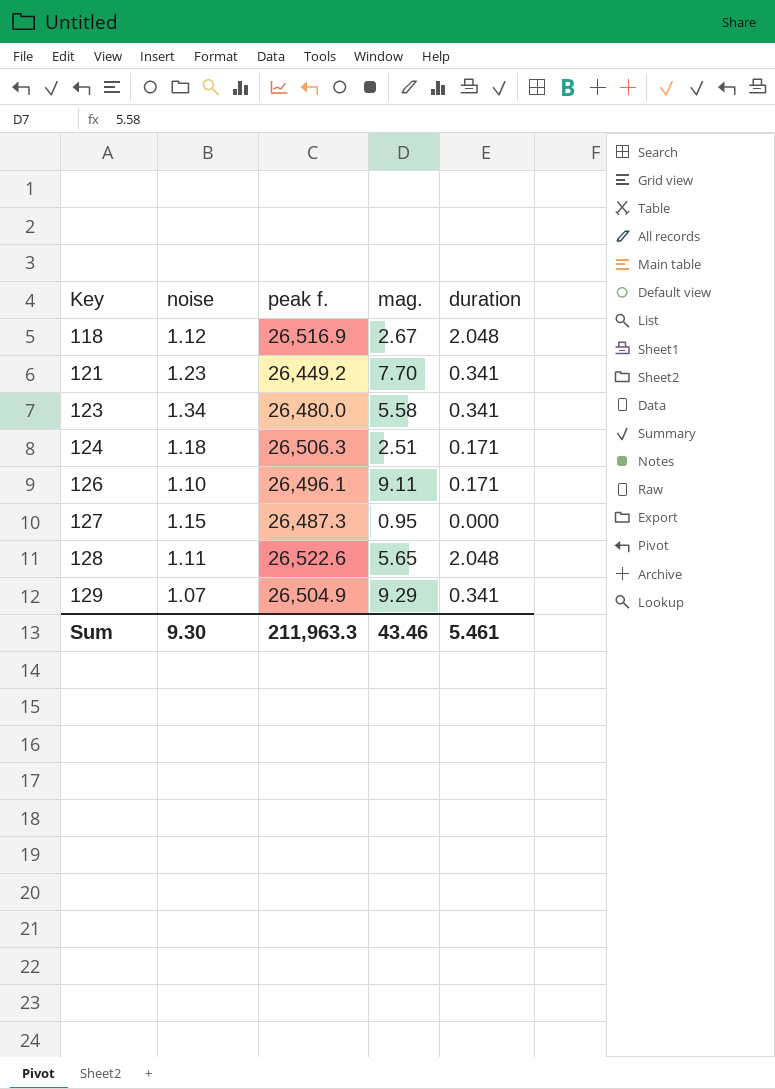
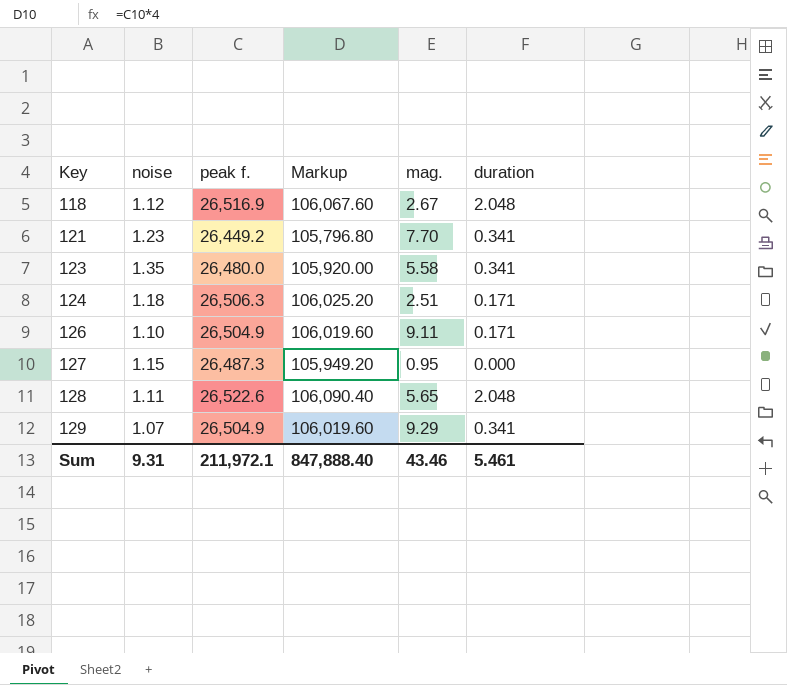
column Markup | formula: none -> [peak f.] * 4
123 | noise: 1.34 -> 1.35
126 | peak f.: 26,496.1 -> 26,504.9
Sum | noise: 9.30 -> 9.31
Sum | peak f.: 211,963.3 -> 211,972.1

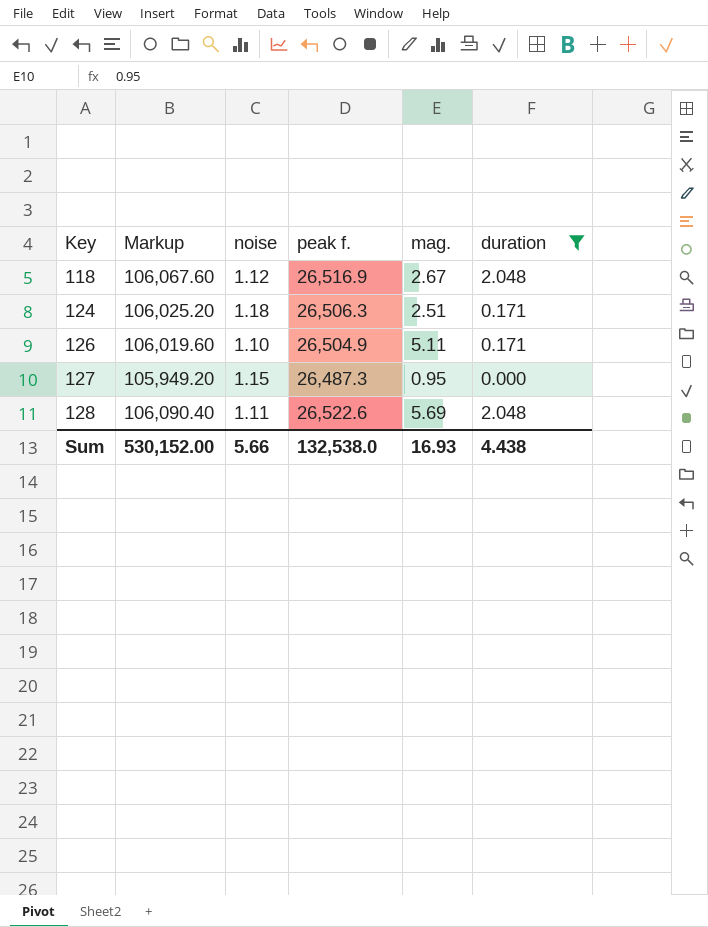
filter: none -> duration != 0.341
column Markup | position: 4 -> 2
126 | mag.: 9.11 -> 5.11
128 | mag.: 5.65 -> 5.69
Sum | Markup: 847,888.40 -> 530,152.00
Sum | noise: 9.31 -> 5.66
Sum | peak f.: 211,972.1 -> 132,538.0
Sum | mag.: 43.46 -> 16.93
Sum | duration: 5.461 -> 4.438

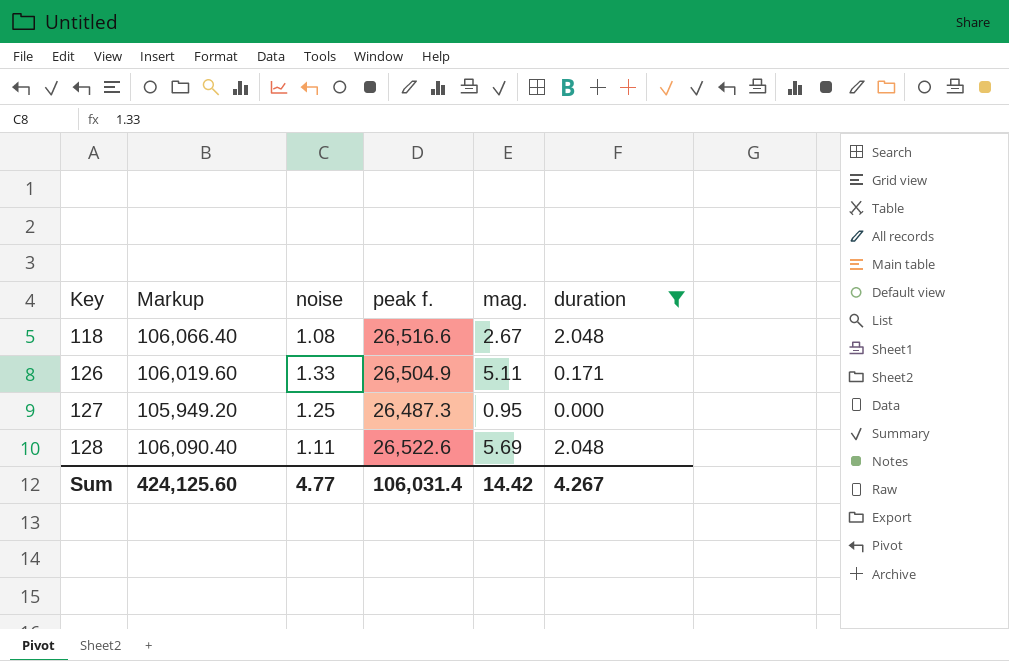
row 124: 106,025.20 | 1.18 | 26,506.3 | 2.51 | 0.171 -> none
118 | Markup: 106,067.60 -> 106,066.40
118 | noise: 1.12 -> 1.08
118 | peak f.: 26,516.9 -> 26,516.6
126 | noise: 1.10 -> 1.33
127 | noise: 1.15 -> 1.25
Sum | Markup: 530,152.00 -> 424,125.60
Sum | noise: 5.66 -> 4.77
Sum | peak f.: 132,538.0 -> 106,031.4
Sum | mag.: 16.93 -> 14.42
Sum | duration: 4.438 -> 4.267

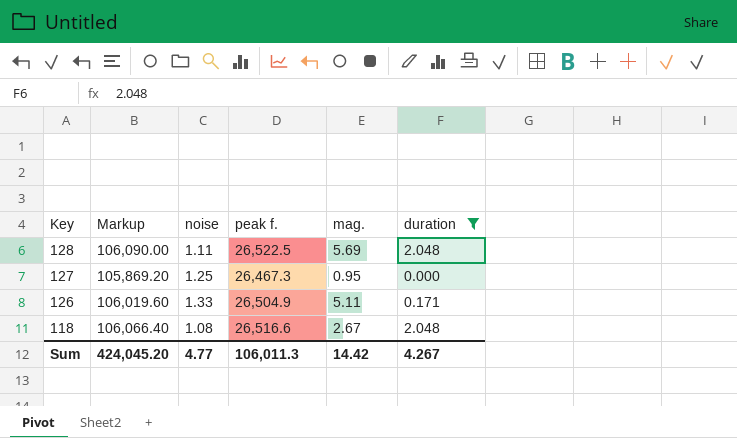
row order: Key ascending -> Key descending
128 | Markup: 106,090.40 -> 106,090.00
128 | peak f.: 26,522.6 -> 26,522.5
127 | Markup: 105,949.20 -> 105,869.20
127 | peak f.: 26,487.3 -> 26,467.3
Sum | Markup: 424,125.60 -> 424,045.20
Sum | peak f.: 106,031.4 -> 106,011.3

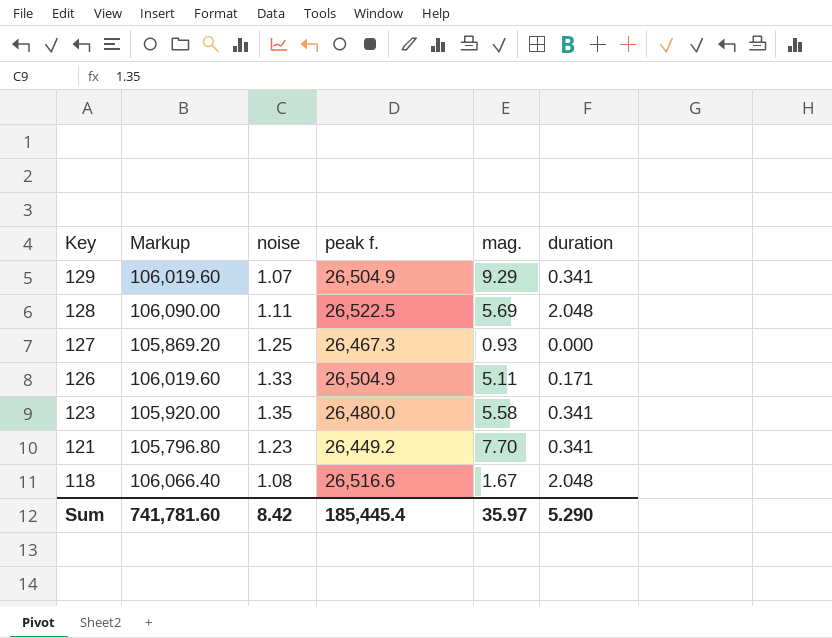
filter: duration != 0.341 -> none
127 | mag.: 0.95 -> 0.93
118 | mag.: 2.67 -> 1.67
Sum | Markup: 424,045.20 -> 741,781.60
Sum | noise: 4.77 -> 8.42
Sum | peak f.: 106,011.3 -> 185,445.4
Sum | mag.: 14.42 -> 35.97
Sum | duration: 4.267 -> 5.290

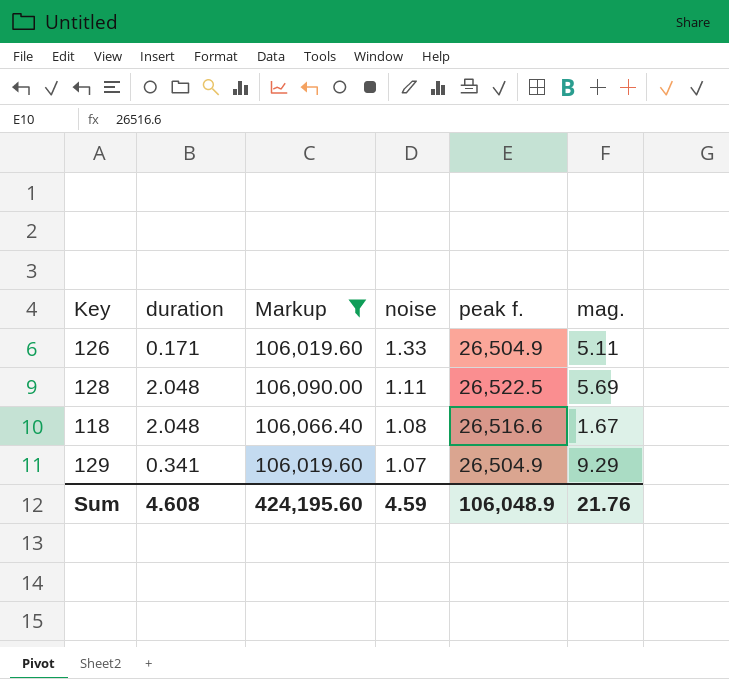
filter: none -> Markup >= 106,019.60
row order: Key descending -> noise descending
column duration | position: 6 -> 2
Sum | duration: 5.290 -> 4.608
Sum | Markup: 741,781.60 -> 424,195.60
Sum | noise: 8.42 -> 4.59
Sum | peak f.: 185,445.4 -> 106,048.9
Sum | mag.: 35.97 -> 21.76

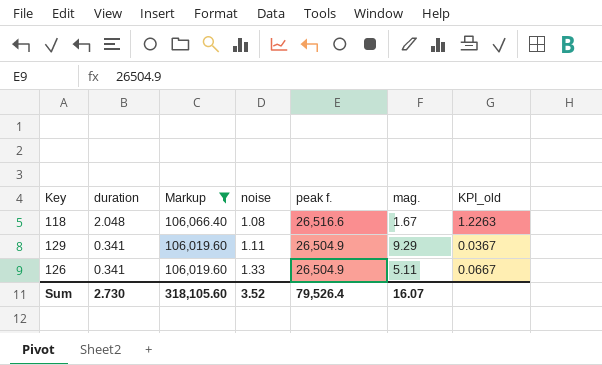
row order: noise descending -> duration descending
column KPI_old | formula: none -> [duration] / [mag.]
row 128: 2.048 | 106,090.00 | 1.11 | 26,522.5 | 5.69 -> none
129 | noise: 1.07 -> 1.11
126 | duration: 0.171 -> 0.341
Sum | duration: 4.608 -> 2.730
Sum | Markup: 424,195.60 -> 318,105.60
Sum | noise: 4.59 -> 3.52
Sum | peak f.: 106,048.9 -> 79,526.4
Sum | mag.: 21.76 -> 16.07

